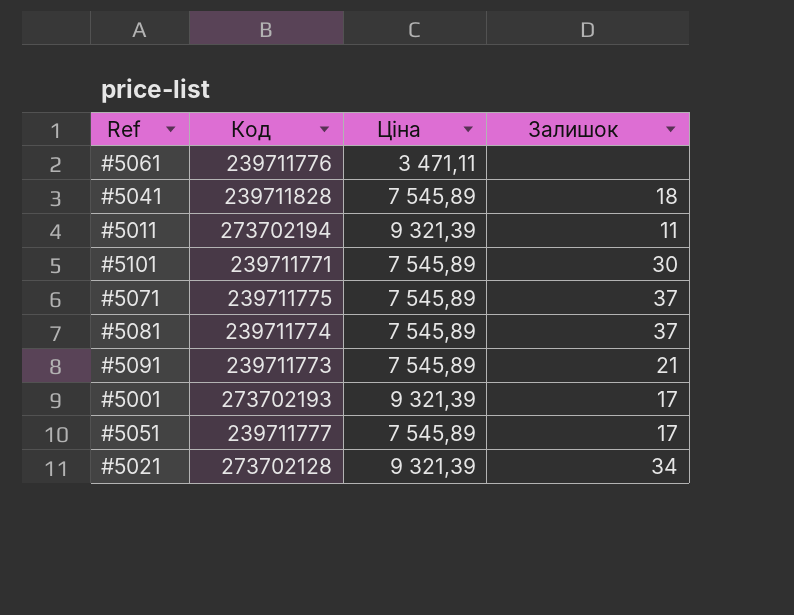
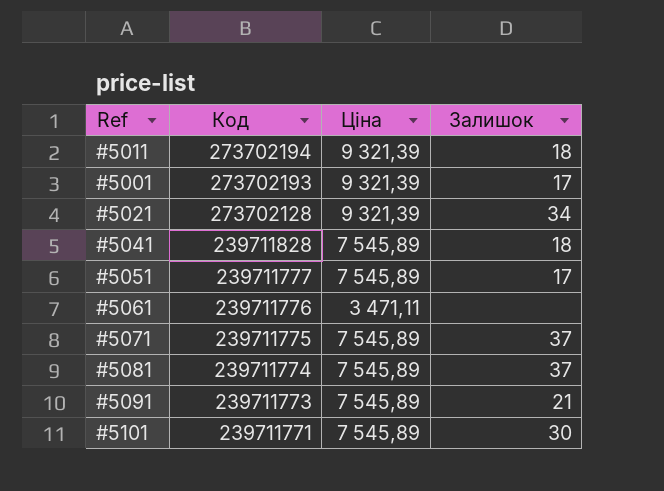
row order: none -> Код descending
#5011 | Залишок: 11 -> 18

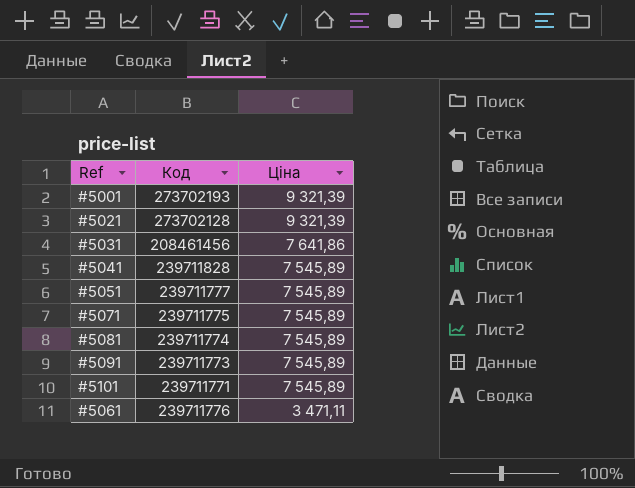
row order: Код descending -> Ціна descending
column Залишок | position: 4 -> none
row #5011: 273702194 | 9 321,39 | 18 -> none
row #5031: none -> 208461456 | 7 641,86

